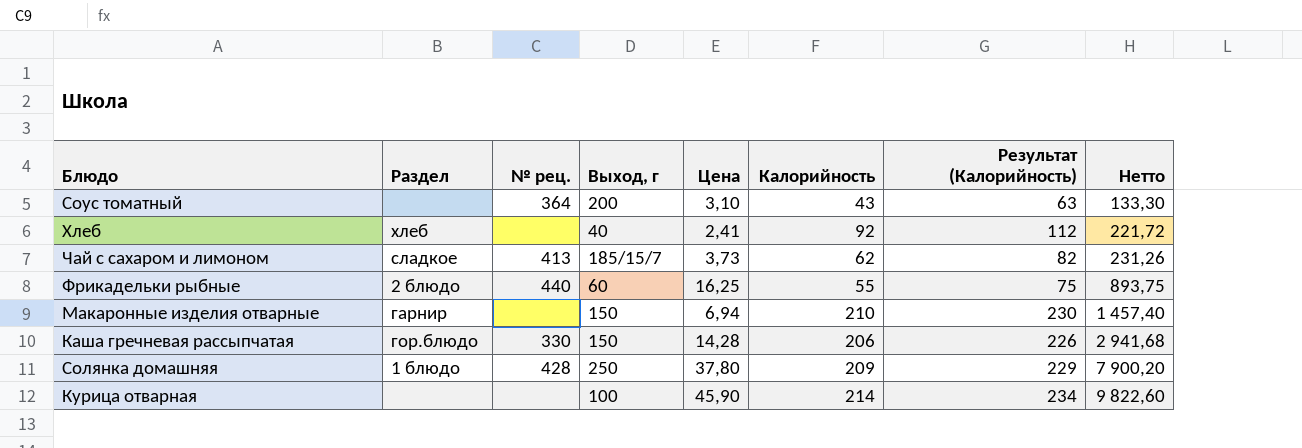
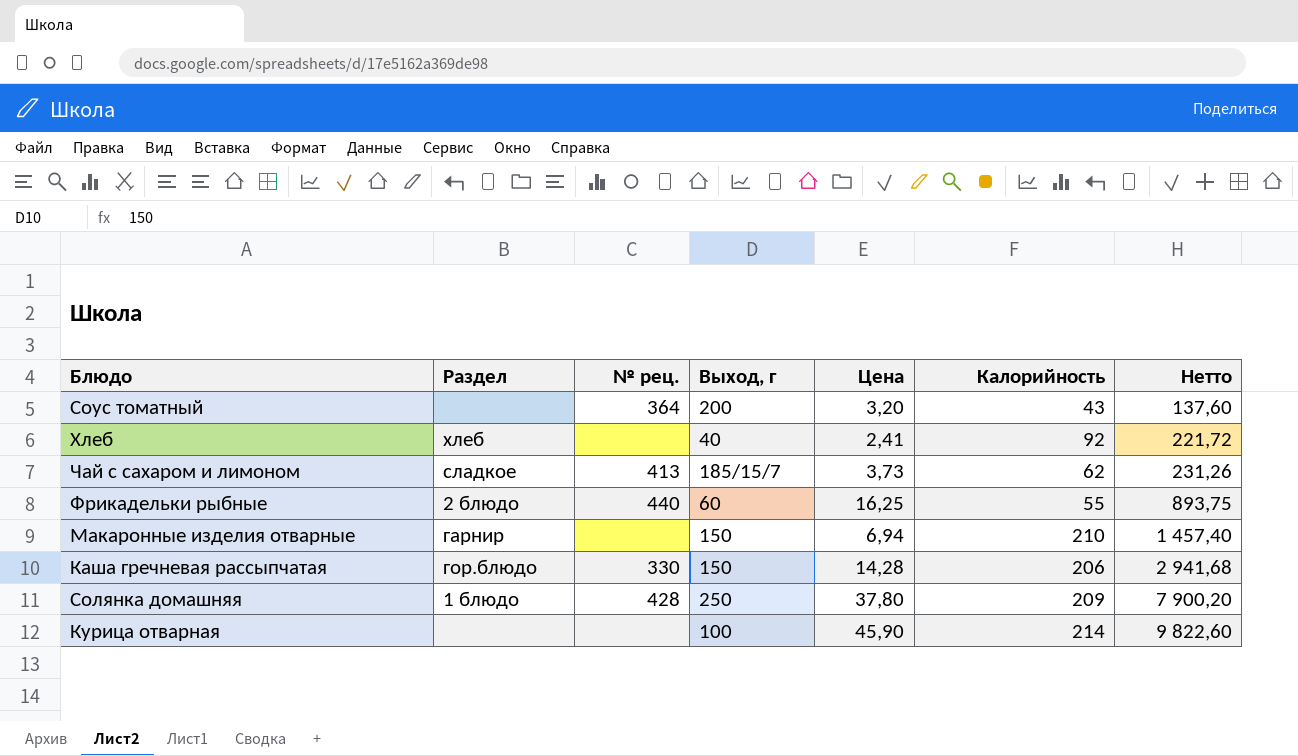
column Результат (Калорийность) | formula: [Калорийность] + 20 -> none
Соус томатный | Цена: 3,10 -> 3,20
Соус томатный | Нетто: 133,30 -> 137,60

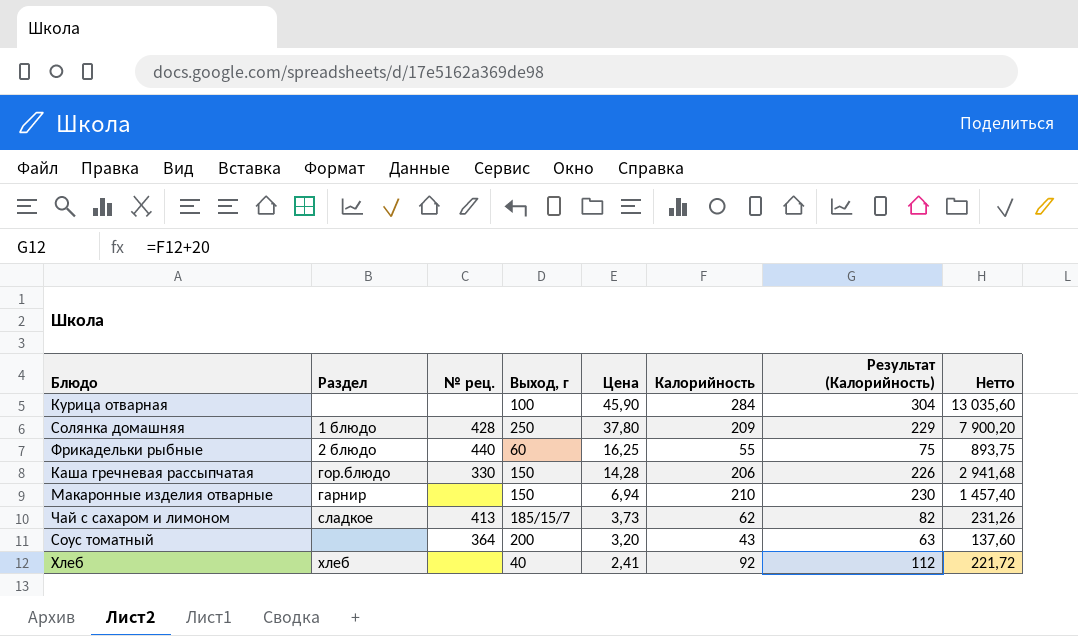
row order: Нетто ascending -> Цена descending
column Результат (Калорийность) | formula: none -> [Калорийность] + 20
Курица отварная | Калорийность: 214 -> 284
Курица отварная | Нетто: 9 822,60 -> 13 035,60

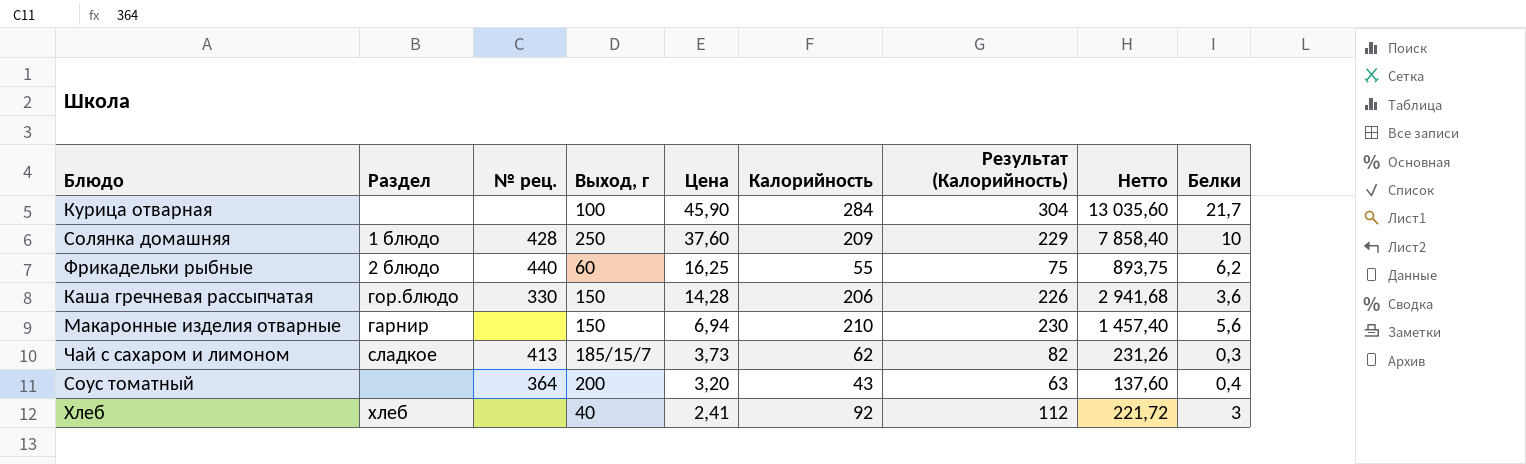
column Белки | position: none -> 9
Солянка домашняя | Цена: 37,80 -> 37,60
Солянка домашняя | Нетто: 7 900,20 -> 7 858,40

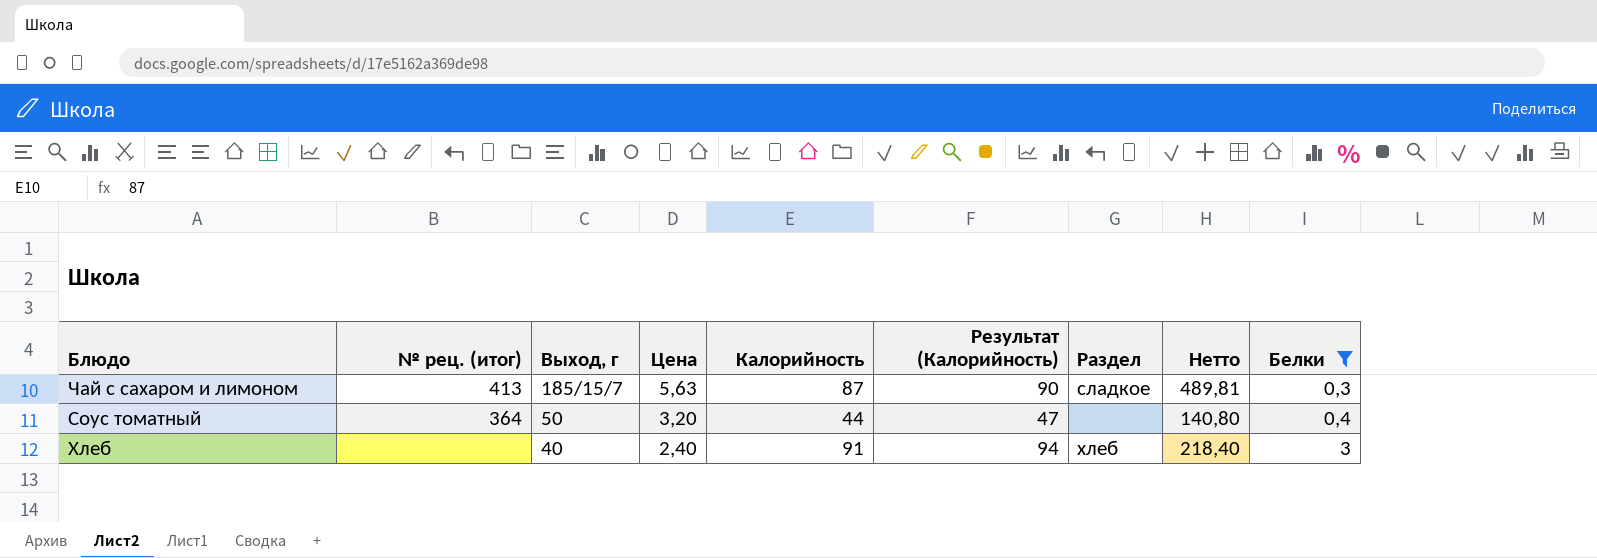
filter: none -> Белки <= 3
column name: № рец. -> № рец. (итог)
column Результат (Калорийность) | formula: [Калорийность] + 20 -> [Калорийность] + 3
column Раздел | position: 2 -> 7
Чай с сахаром и лимоном | Цена: 3,73 -> 5,63
Чай с сахаром и лимоном | Калорийность: 62 -> 87
Чай с сахаром и лимоном | Нетто: 231,26 -> 489,81
Соус томатный | Выход, г: 200 -> 50
Соус томатный | Калорийность: 43 -> 44
Соус томатный | Нетто: 137,60 -> 140,80
Хлеб | Цена: 2,41 -> 2,40
Хлеб | Калорийность: 92 -> 91
Хлеб | Нетто: 221,72 -> 218,40

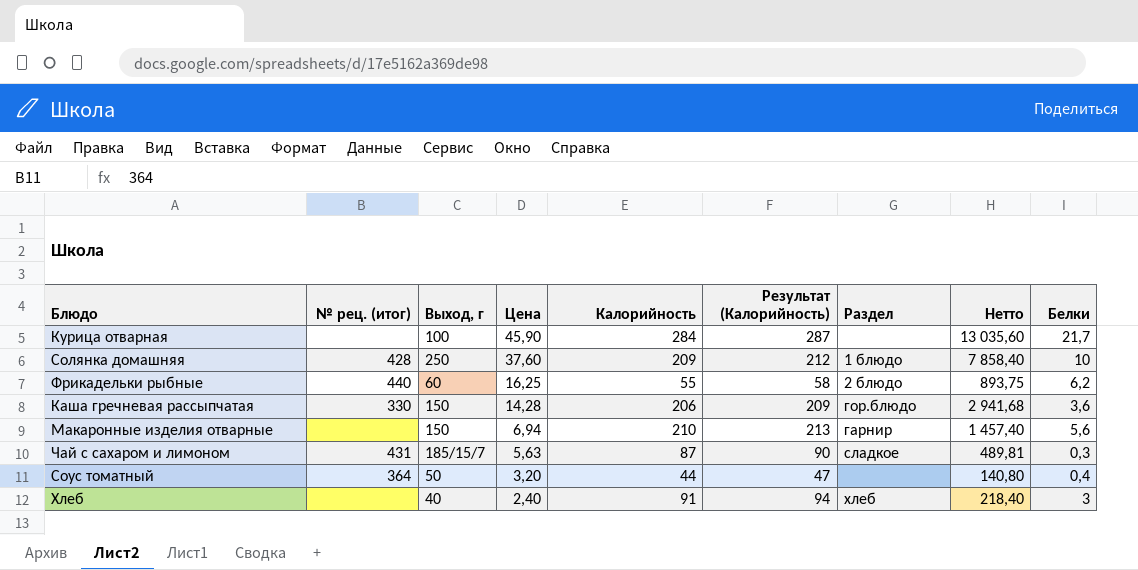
filter: Белки <= 3 -> none
Чай с сахаром и лимоном | № рец. (итог): 413 -> 431

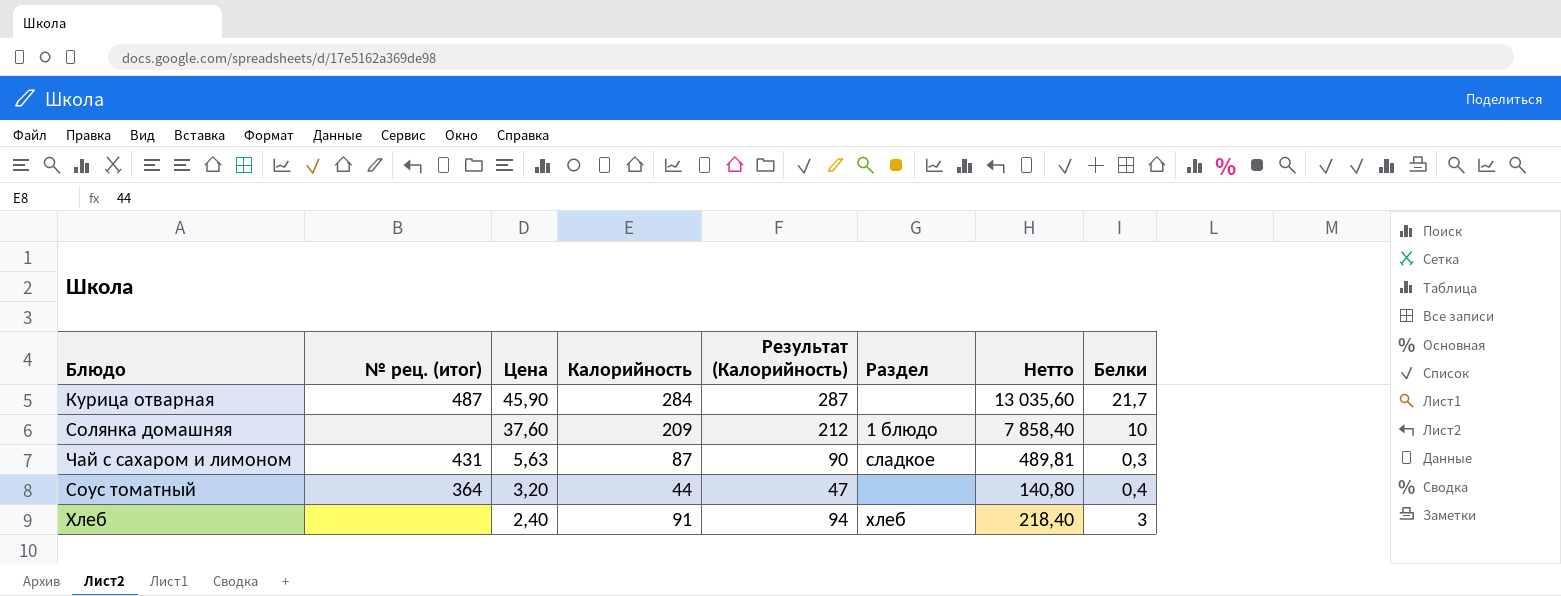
column Выход, г | position: 3 -> none
row Фрикадельки рыбные: 440 | 60 | 16,25 | 55 | 58 | 2 блюдо | 893,75 | 6,2 -> none
row Каша гречневая рассыпчатая: 330 | 150 | 14,28 | 206 | 209 | гор.блюдо | 2 941,68 | 3,6 -> none
row Макаронные изделия отварные: none | 150 | 6,94 | 210 | 213 | гарнир | 1 457,40 | 5,6 -> none
Курица отварная | № рец. (итог): none -> 487
Солянка домашняя | № рец. (итог): 428 -> none

